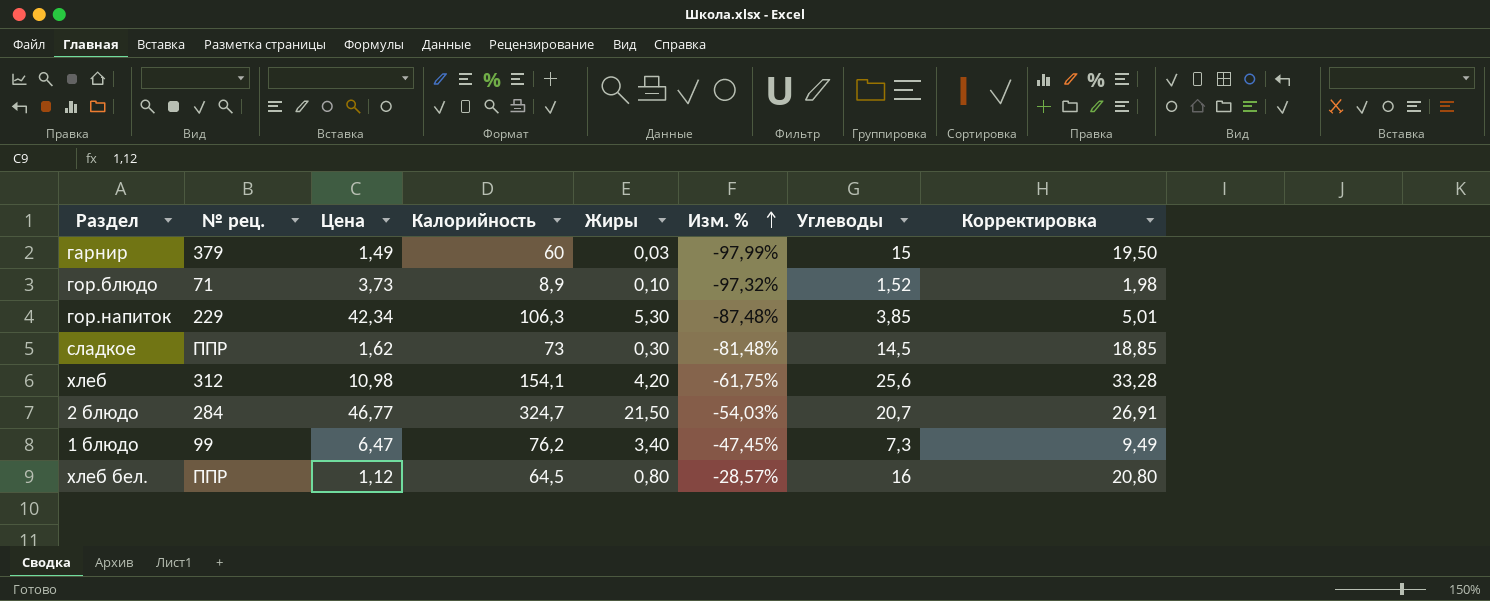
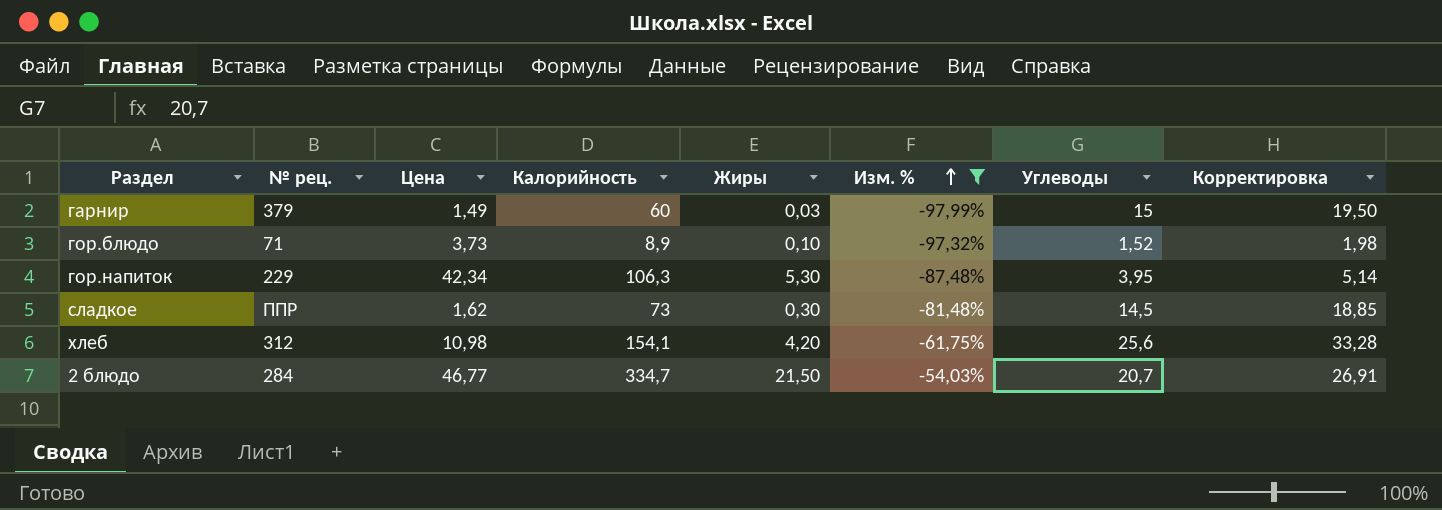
filter: none -> Изм. % <= -54,03%
гор.напиток | Углеводы: 3,85 -> 3,95
гор.напиток | Корректировка: 5,01 -> 5,14
2 блюдо | Калорийность: 324,7 -> 334,7

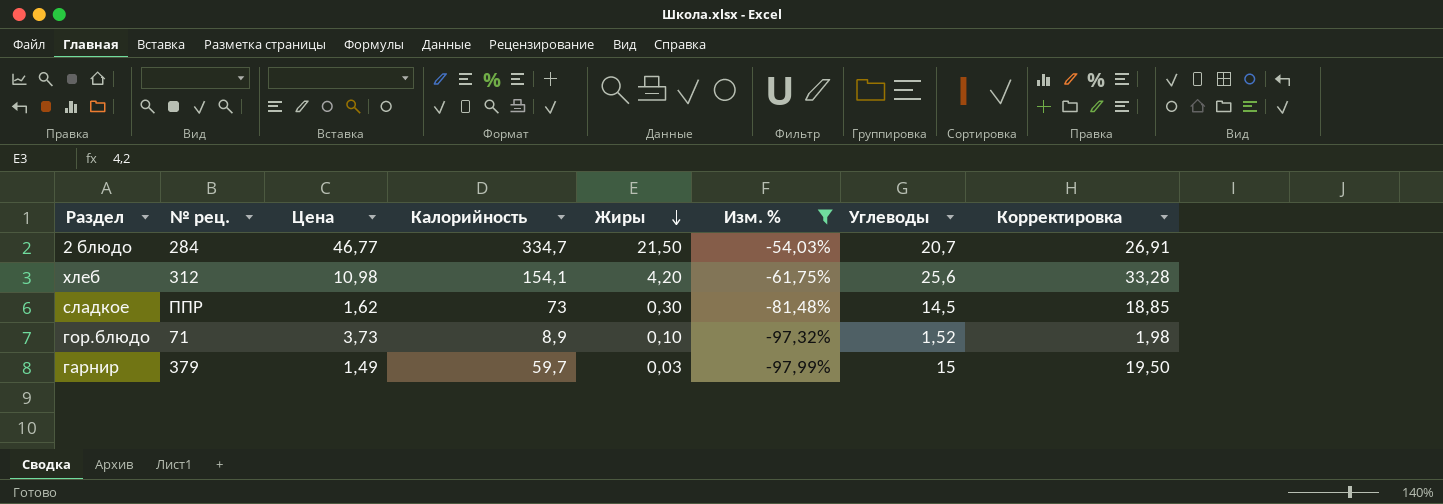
row order: Изм. % ascending -> Жиры descending
row гор.напиток: 229 | 42,34 | 106,3 | 5,30 | -87,48% | 3,95 | 5,14 -> none
гарнир | Калорийность: 60 -> 59,7

